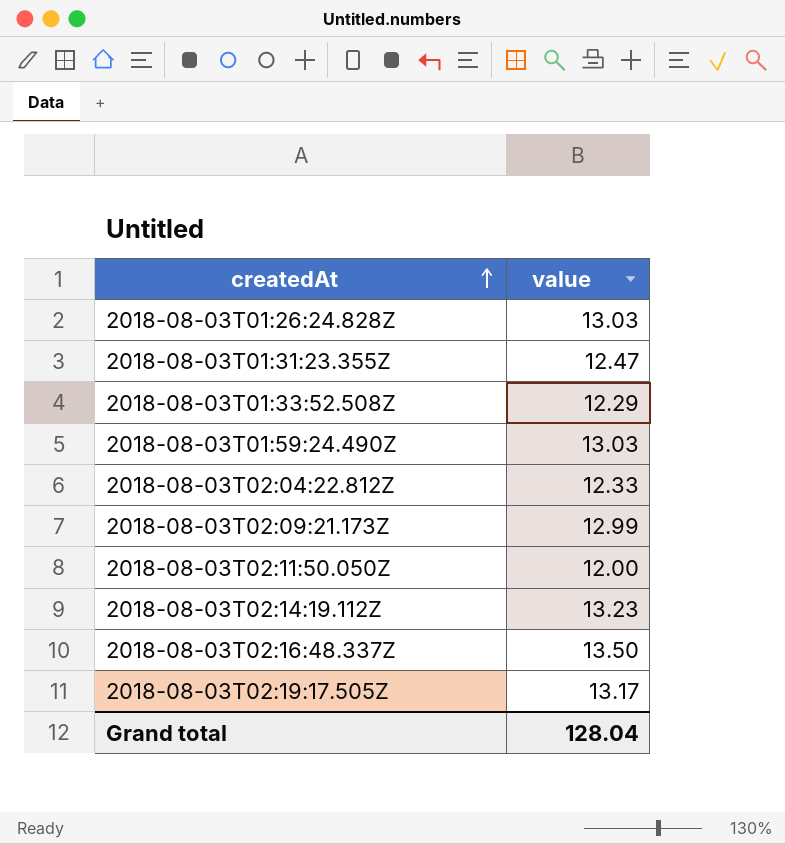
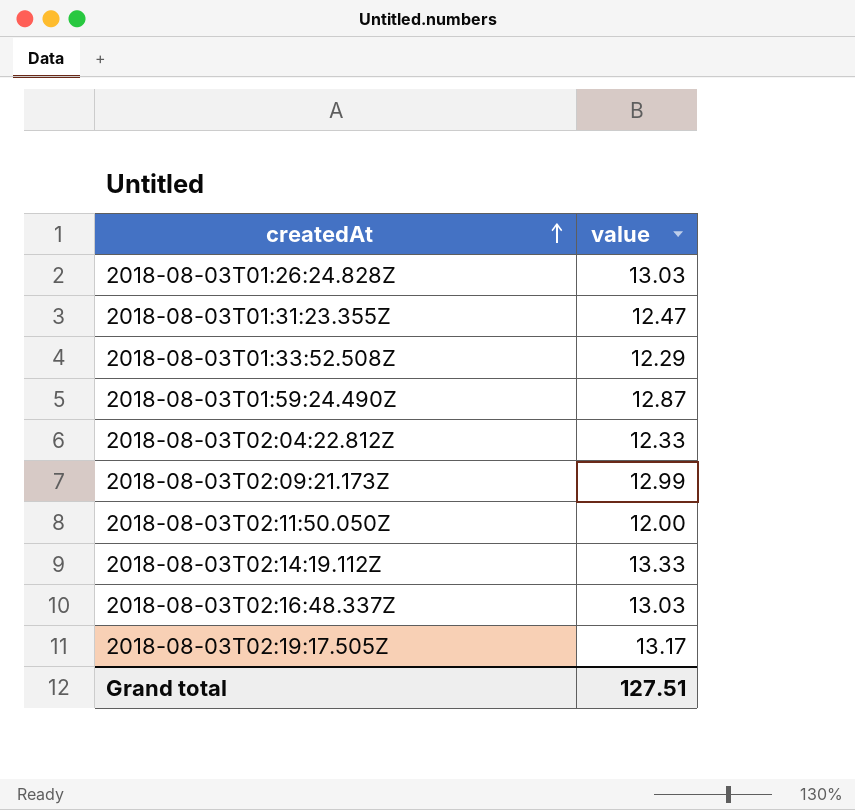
2018-08-03T01:59:24.490Z | value: 13.03 -> 12.87
2018-08-03T02:14:19.112Z | value: 13.23 -> 13.33
2018-08-03T02:16:48.337Z | value: 13.50 -> 13.03
Grand total | value: 128.04 -> 127.51

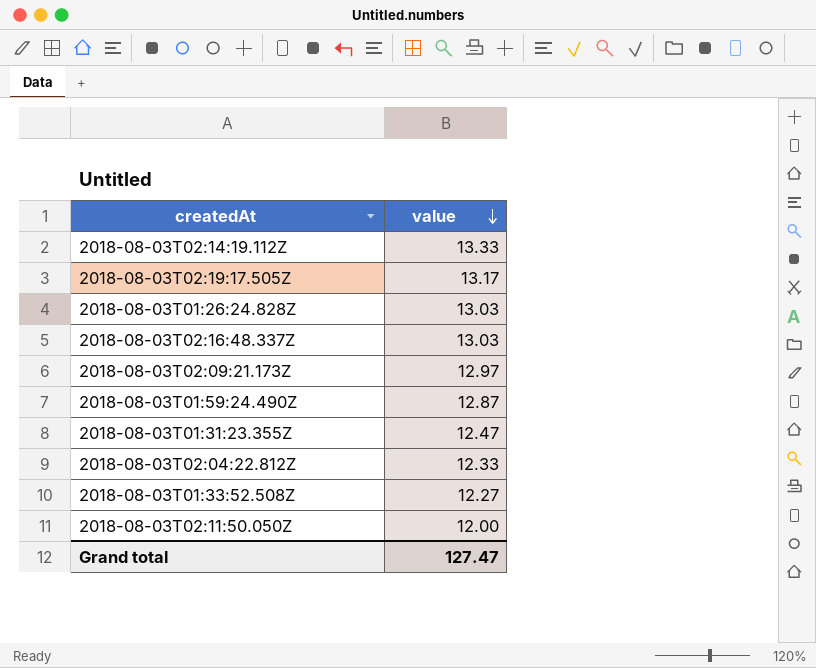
row order: createdAt ascending -> value descending
2018-08-03T02:09:21.173Z | value: 12.99 -> 12.97
2018-08-03T01:33:52.508Z | value: 12.29 -> 12.27
Grand total | value: 127.51 -> 127.47

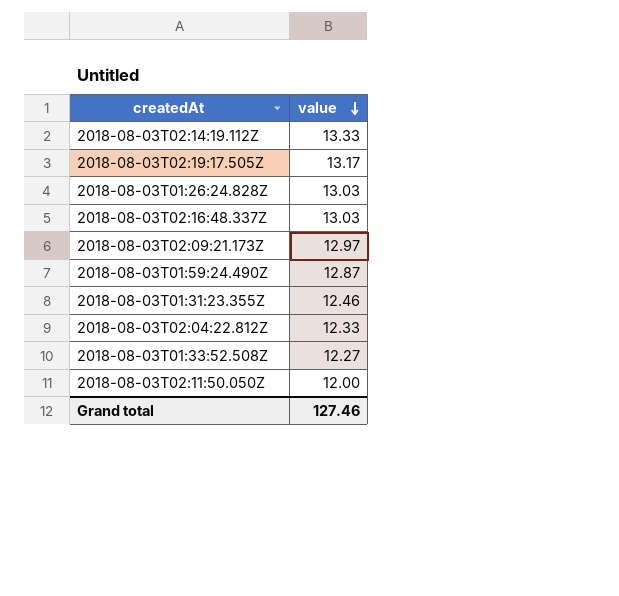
2018-08-03T01:31:23.355Z | value: 12.47 -> 12.46
Grand total | value: 127.47 -> 127.46

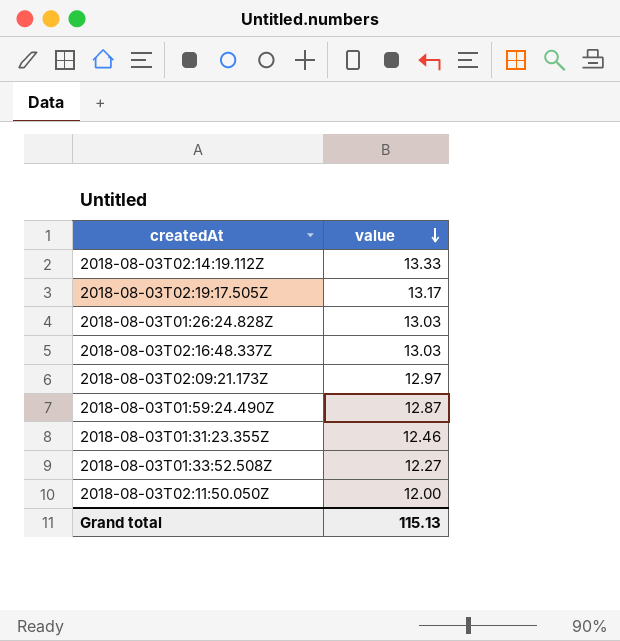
row 2018-08-03T02:04:22.812Z: 12.33 -> none
Grand total | value: 127.46 -> 115.13

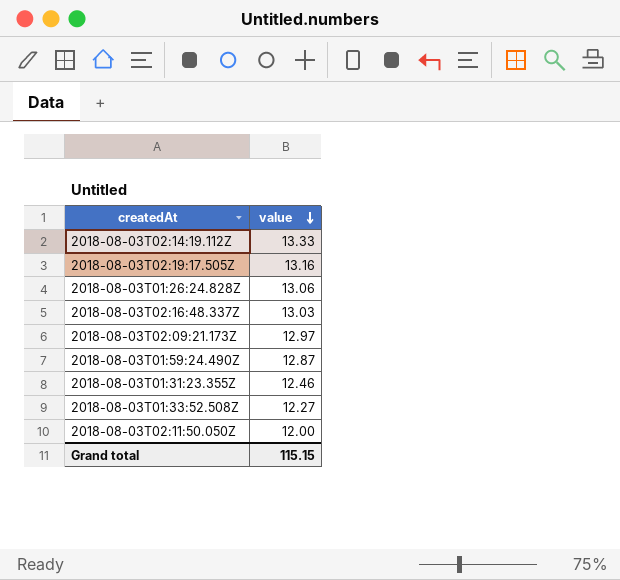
2018-08-03T02:19:17.505Z | value: 13.17 -> 13.16
2018-08-03T01:26:24.828Z | value: 13.03 -> 13.06
Grand total | value: 115.13 -> 115.15

